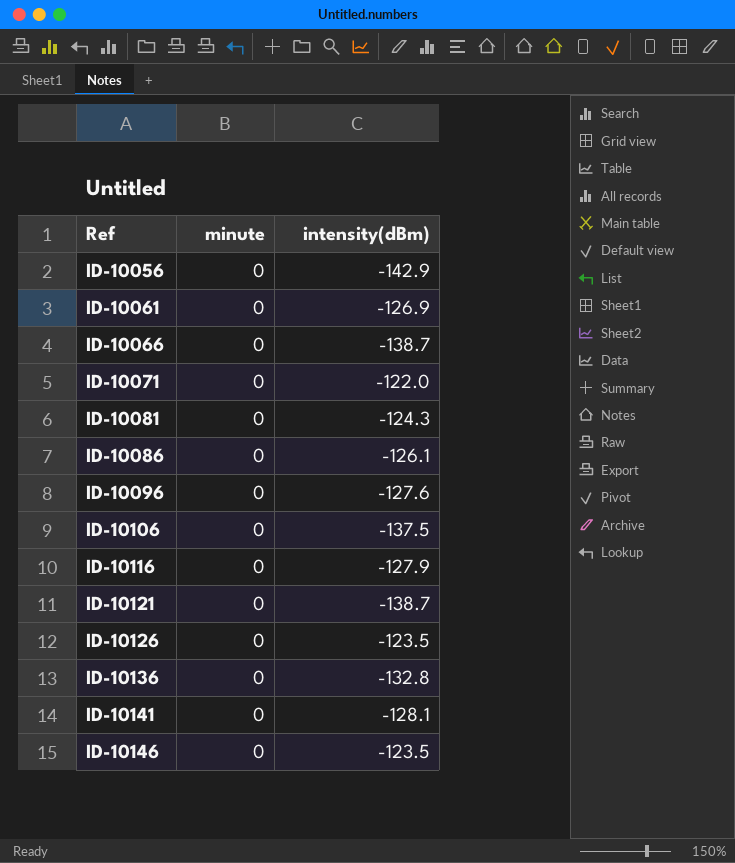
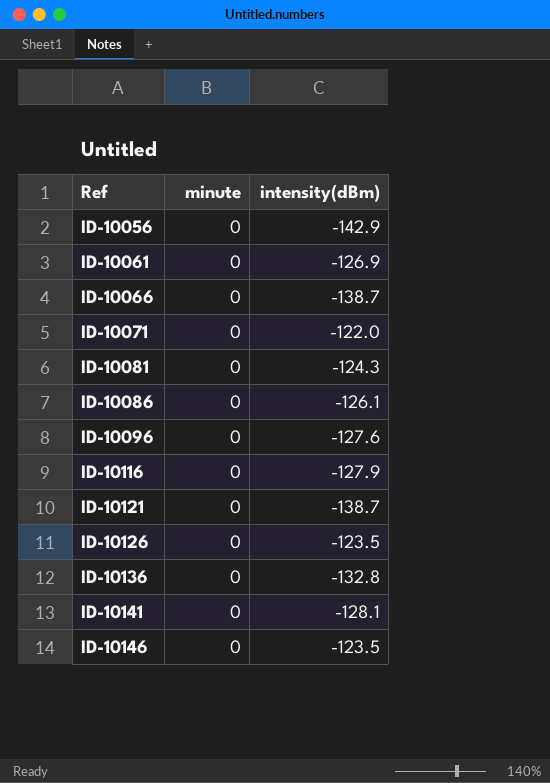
row ID-10106: 0 | -137.5 -> none

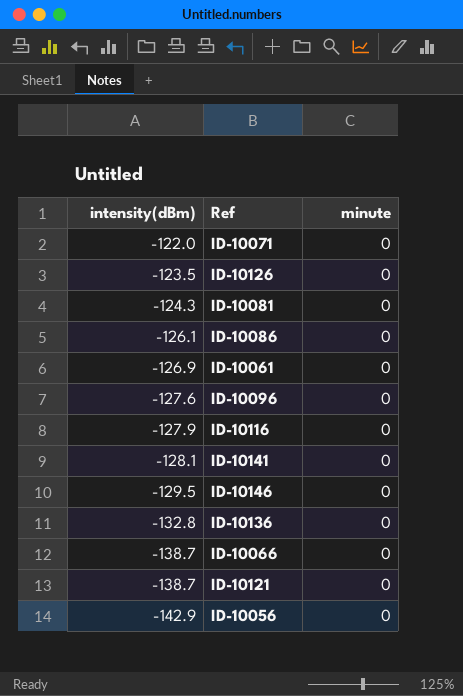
row order: Ref ascending -> intensity(dBm) descending
column intensity(dBm) | position: 3 -> 1
ID-10146 | intensity(dBm): -123.5 -> -129.5

